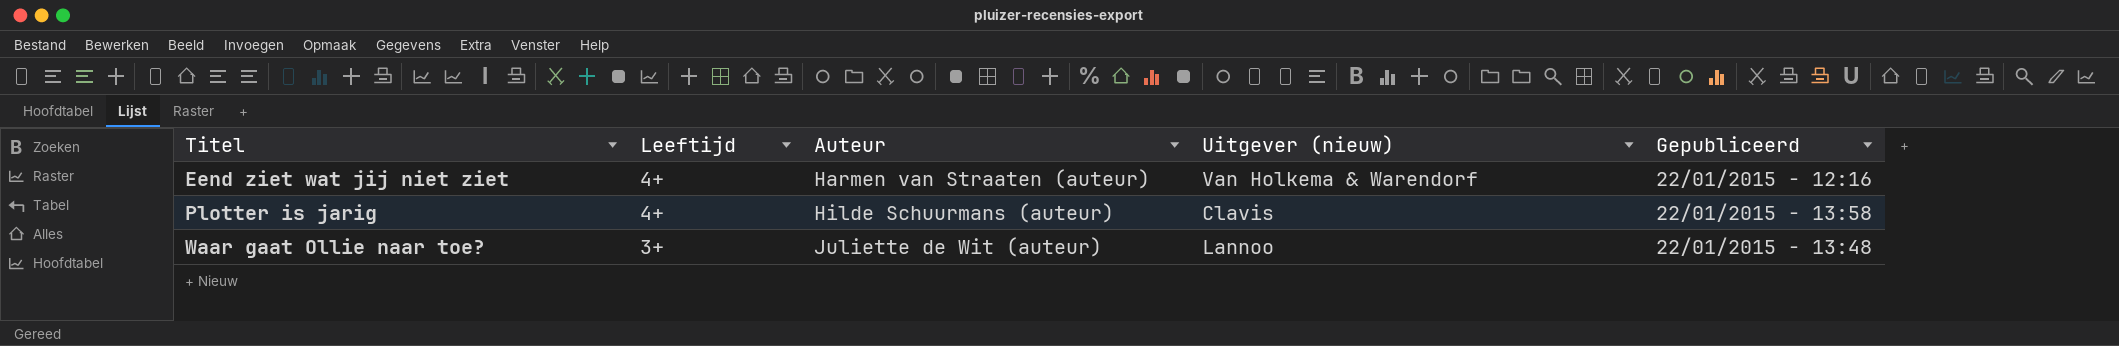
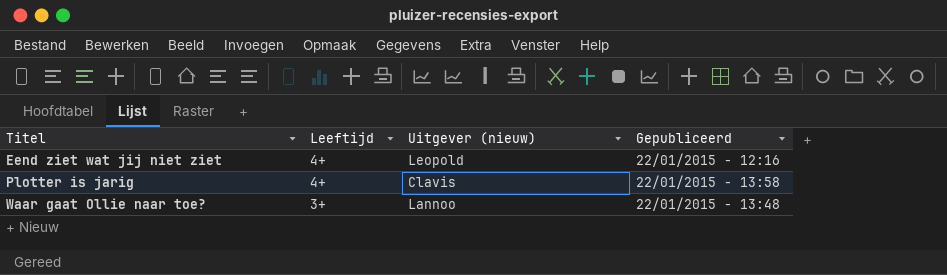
column Auteur | position: 3 -> none
Eend ziet wat jij niet ziet | Uitgever (nieuw): Van Holkema & Warendorf -> Leopold

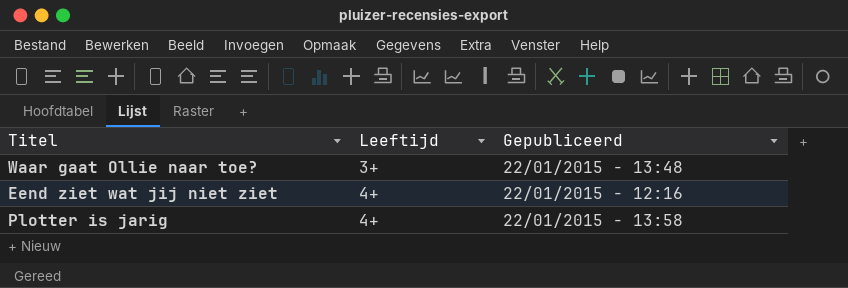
row order: Titel ascending -> Leeftijd ascending
column Uitgever (nieuw) | position: 3 -> none

